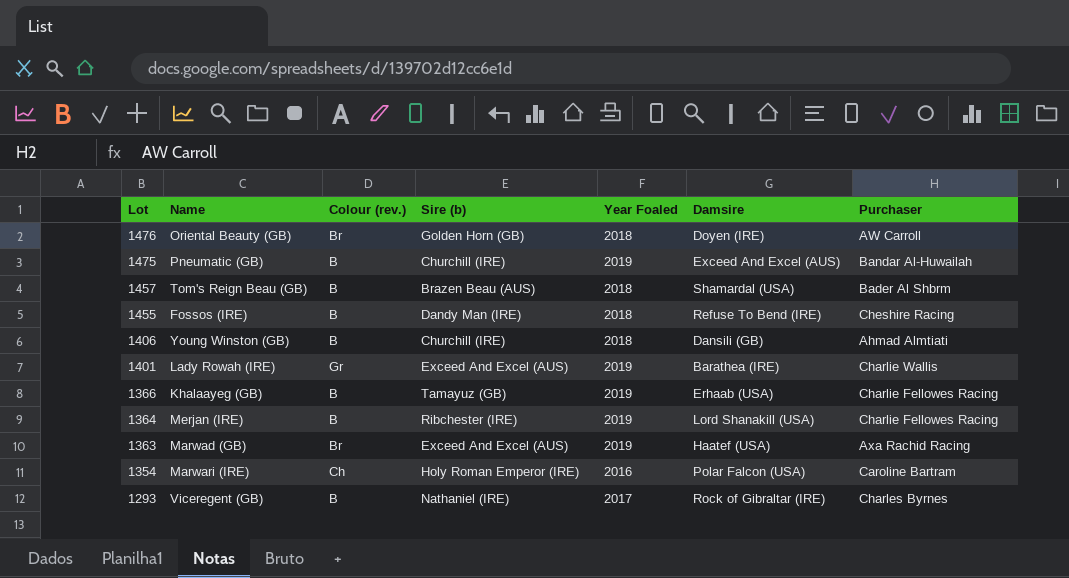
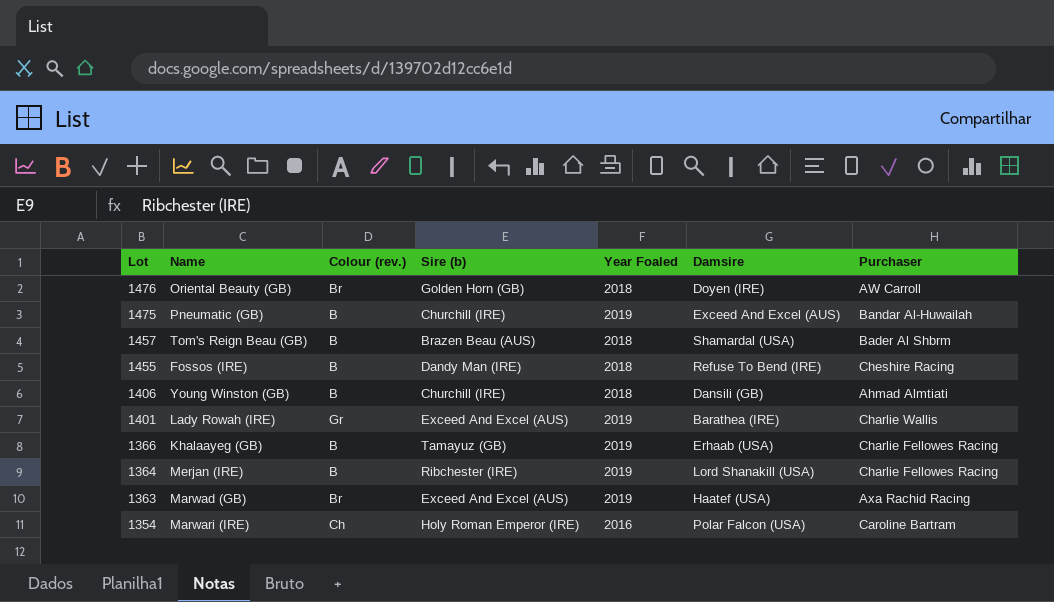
row 1293: Viceregent (GB) | B | Nathaniel (IRE) | 2017 | Rock of Gibraltar (IRE) | Charles Byrnes -> none

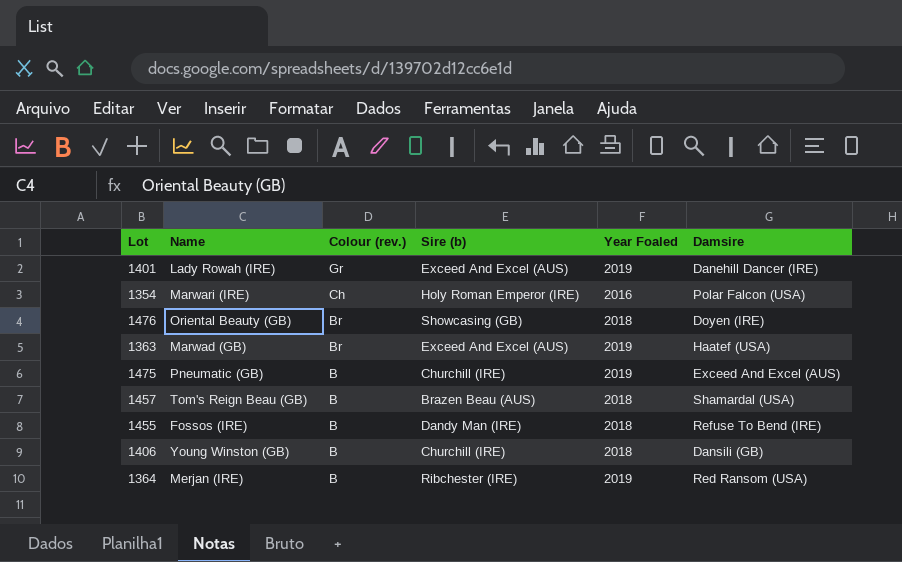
row order: Lot descending -> Colour (rev.) descending
column Purchaser | position: 7 -> none
row 1366: Khalaayeg (GB) | B | Tamayuz (GB) | 2019 | Erhaab (USA) | Charlie Fellowes Racing -> none
1401 | Damsire: Barathea (IRE) -> Danehill Dancer (IRE)
1476 | Sire (b): Golden Horn (GB) -> Showcasing (GB)
1364 | Damsire: Lord Shanakill (USA) -> Red Ransom (USA)

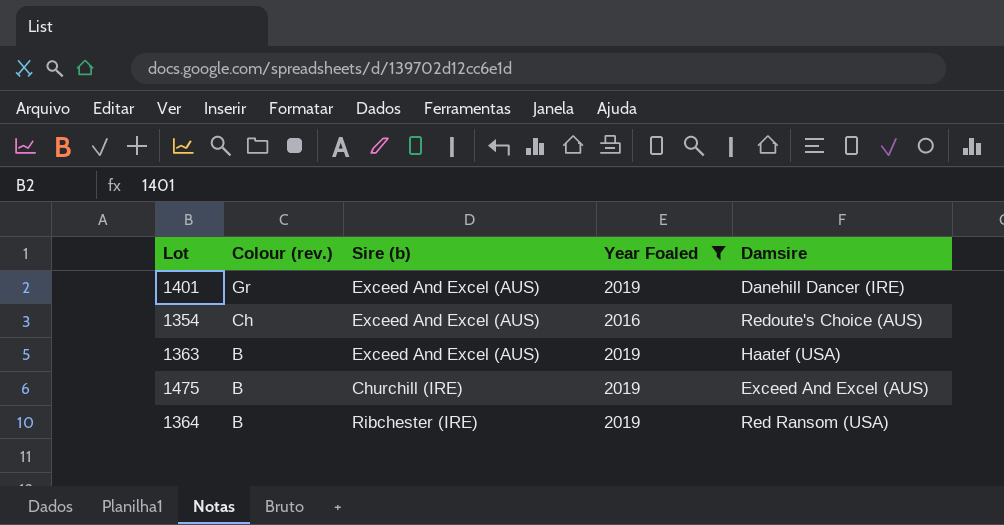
filter: none -> Year Foaled != 2018
column Name | position: 2 -> none
1354 | Sire (b): Holy Roman Emperor (IRE) -> Exceed And Excel (AUS)
1354 | Damsire: Polar Falcon (USA) -> Redoute's Choice (AUS)
1363 | Colour (rev.): Br -> B

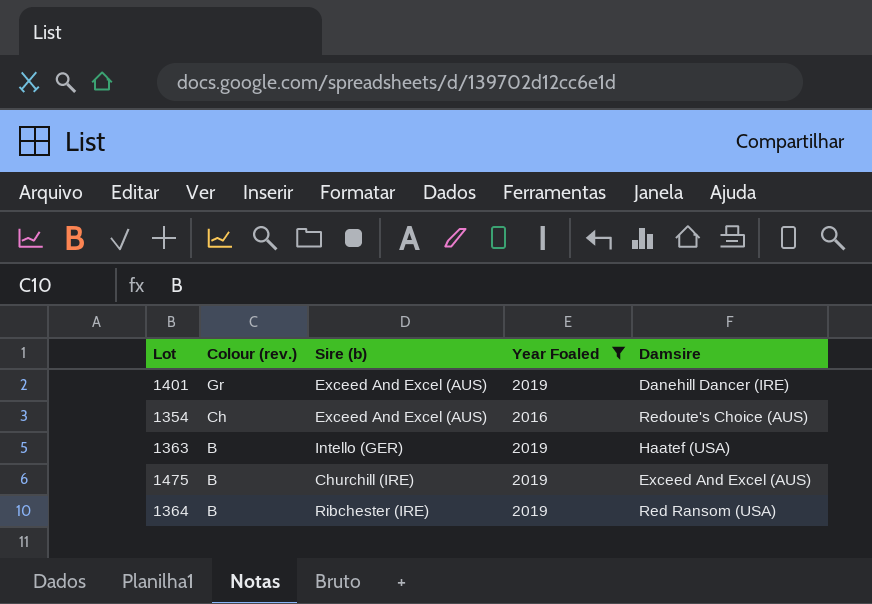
1363 | Sire (b): Exceed And Excel (AUS) -> Intello (GER)

